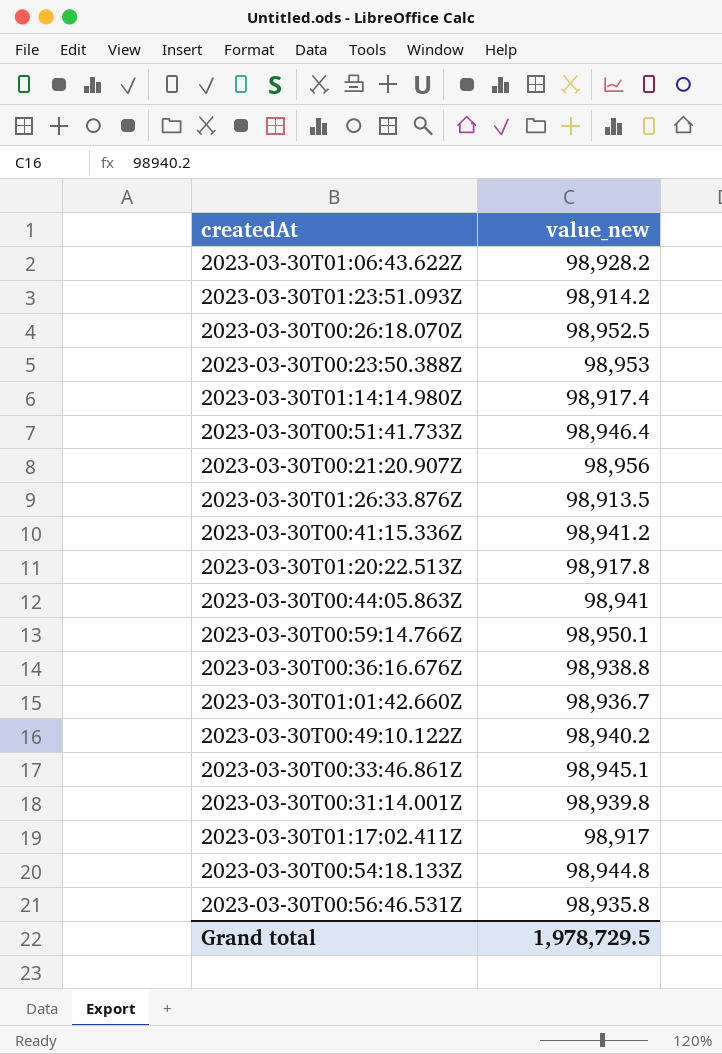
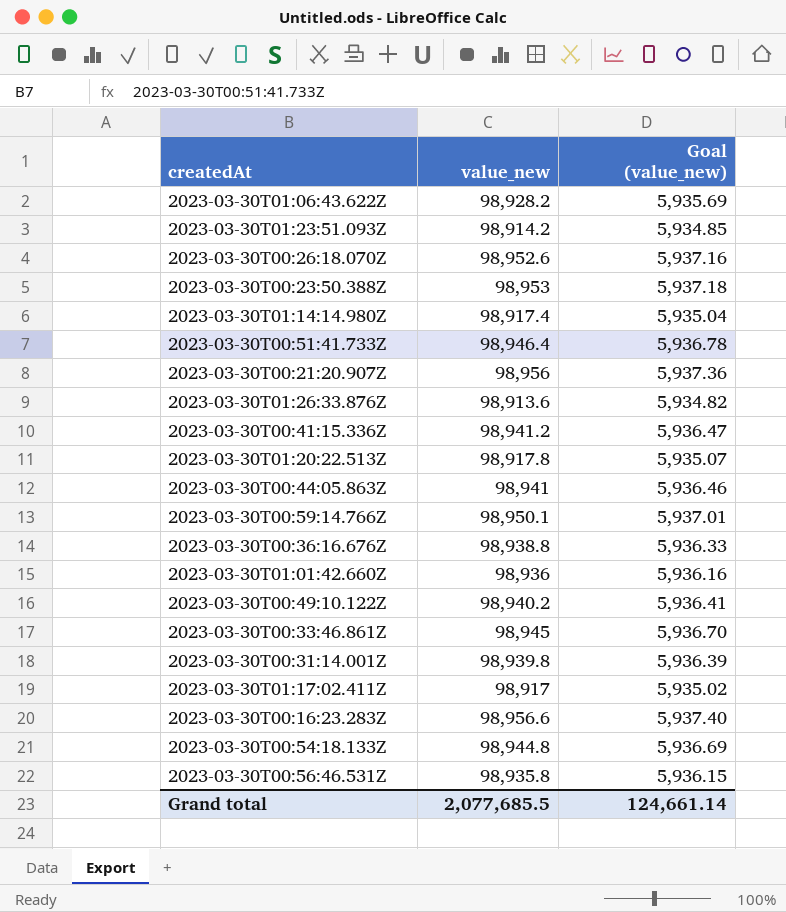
column Goal (value_new) | formula: none -> [value_new] * 0.06
2023-03-30T00:26:18.070Z | value_new: 98,952.5 -> 98,952.6
2023-03-30T01:26:33.876Z | value_new: 98,913.5 -> 98,913.6
2023-03-30T01:01:42.660Z | value_new: 98,936.7 -> 98,936
2023-03-30T00:33:46.861Z | value_new: 98,945.1 -> 98,945
row 2023-03-30T00:16:23.283Z: none -> 98,956.6 | 5,937.40
Grand total | value_new: 1,978,729.5 -> 2,077,685.5

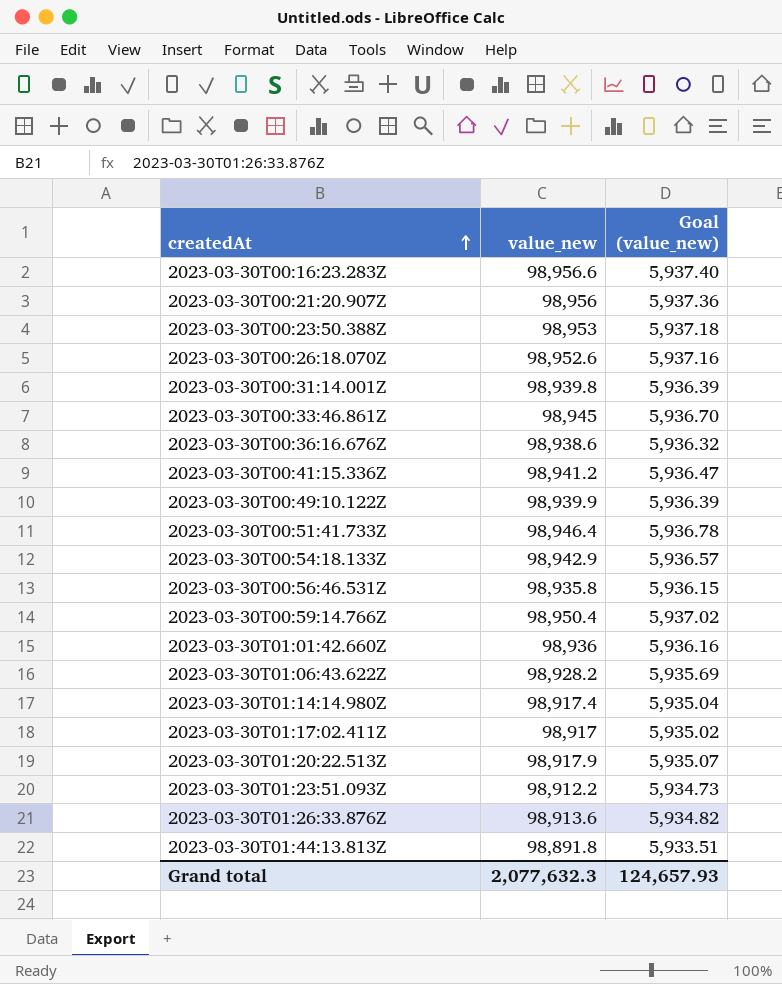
row order: none -> createdAt ascending
row 2023-03-30T00:44:05.863Z: 98,941 | 5,936.46 -> none
2023-03-30T00:36:16.676Z | value_new: 98,938.8 -> 98,938.6
2023-03-30T00:36:16.676Z | Goal (value_new): 5,936.33 -> 5,936.32
2023-03-30T00:49:10.122Z | value_new: 98,940.2 -> 98,939.9
2023-03-30T00:49:10.122Z | Goal (value_new): 5,936.41 -> 5,936.39
2023-03-30T00:54:18.133Z | value_new: 98,944.8 -> 98,942.9
2023-03-30T00:54:18.133Z | Goal (value_new): 5,936.69 -> 5,936.57
2023-03-30T00:59:14.766Z | value_new: 98,950.1 -> 98,950.4
2023-03-30T00:59:14.766Z | Goal (value_new): 5,937.01 -> 5,937.02
2023-03-30T01:20:22.513Z | value_new: 98,917.8 -> 98,917.9
2023-03-30T01:23:51.093Z | value_new: 98,914.2 -> 98,912.2
2023-03-30T01:23:51.093Z | Goal (value_new): 5,934.85 -> 5,934.73
row 2023-03-30T01:44:13.813Z: none -> 98,891.8 | 5,933.51
Grand total | value_new: 2,077,685.5 -> 2,077,632.3
Grand total | Goal (value_new): 124,661.14 -> 124,657.93

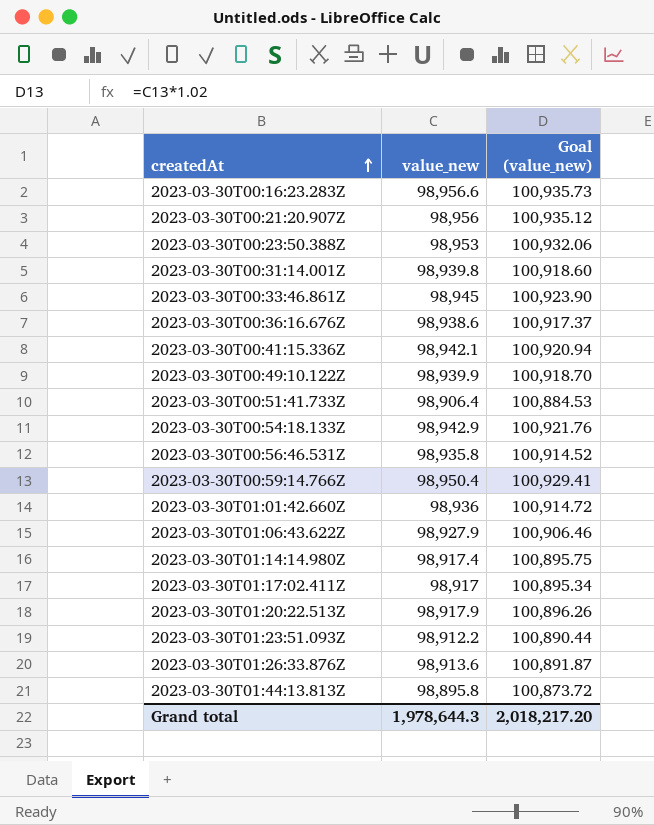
column Goal (value_new) | formula: [value_new] * 0.06 -> [value_new] * 1.02
row 2023-03-30T00:26:18.070Z: 98,952.6 | 5,937.16 -> none
2023-03-30T00:41:15.336Z | value_new: 98,941.2 -> 98,942.1
2023-03-30T00:51:41.733Z | value_new: 98,946.4 -> 98,906.4
2023-03-30T01:06:43.622Z | value_new: 98,928.2 -> 98,927.9
2023-03-30T01:44:13.813Z | value_new: 98,891.8 -> 98,895.8
Grand total | value_new: 2,077,632.3 -> 1,978,644.3
Grand total | Goal (value_new): 124,657.93 -> 2,018,217.20

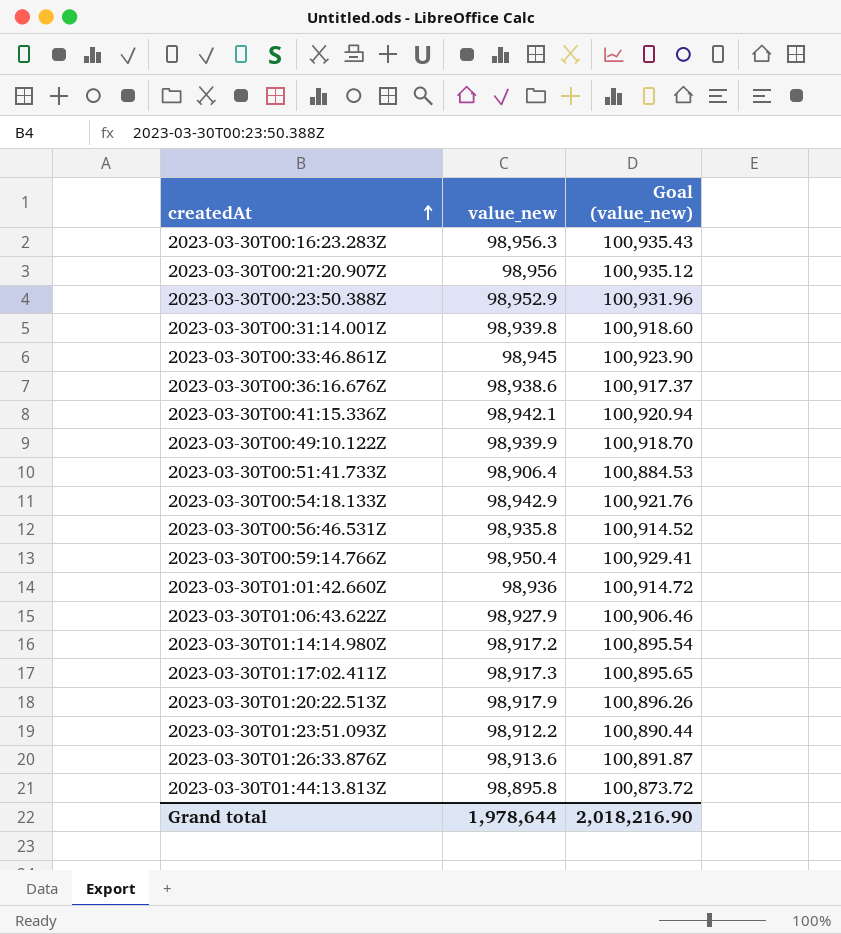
2023-03-30T00:16:23.283Z | value_new: 98,956.6 -> 98,956.3
2023-03-30T00:16:23.283Z | Goal (value_new): 100,935.73 -> 100,935.43
2023-03-30T00:23:50.388Z | value_new: 98,953 -> 98,952.9
2023-03-30T00:23:50.388Z | Goal (value_new): 100,932.06 -> 100,931.96
2023-03-30T01:14:14.980Z | value_new: 98,917.4 -> 98,917.2
2023-03-30T01:14:14.980Z | Goal (value_new): 100,895.75 -> 100,895.54
2023-03-30T01:17:02.411Z | value_new: 98,917 -> 98,917.3
2023-03-30T01:17:02.411Z | Goal (value_new): 100,895.34 -> 100,895.65
Grand total | value_new: 1,978,644.3 -> 1,978,644
Grand total | Goal (value_new): 2,018,217.20 -> 2,018,216.90

